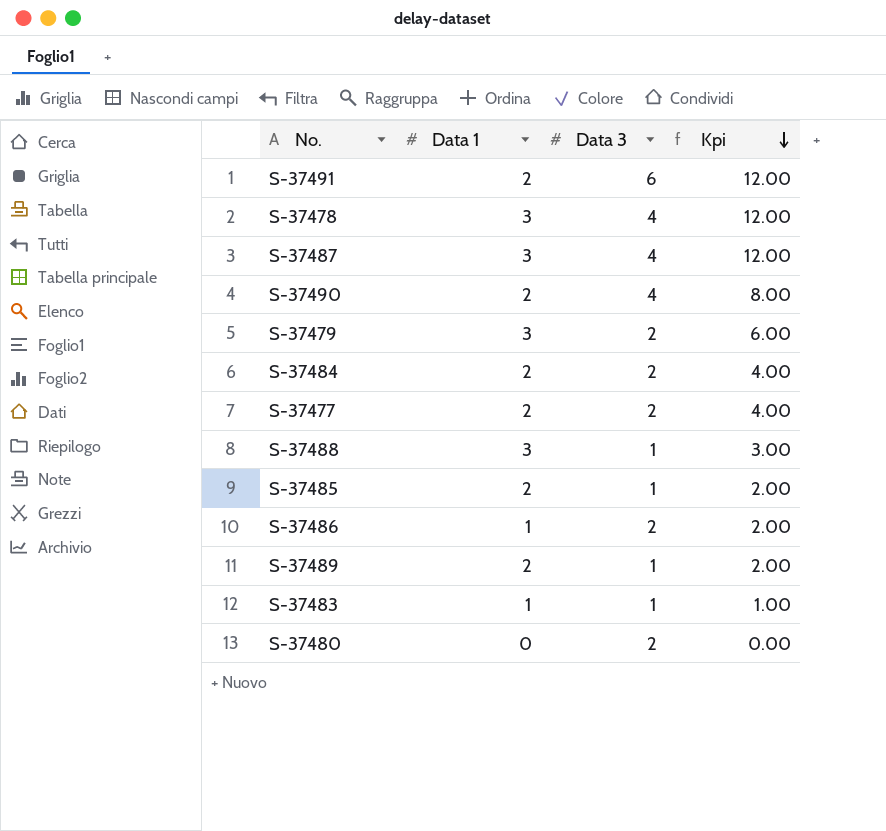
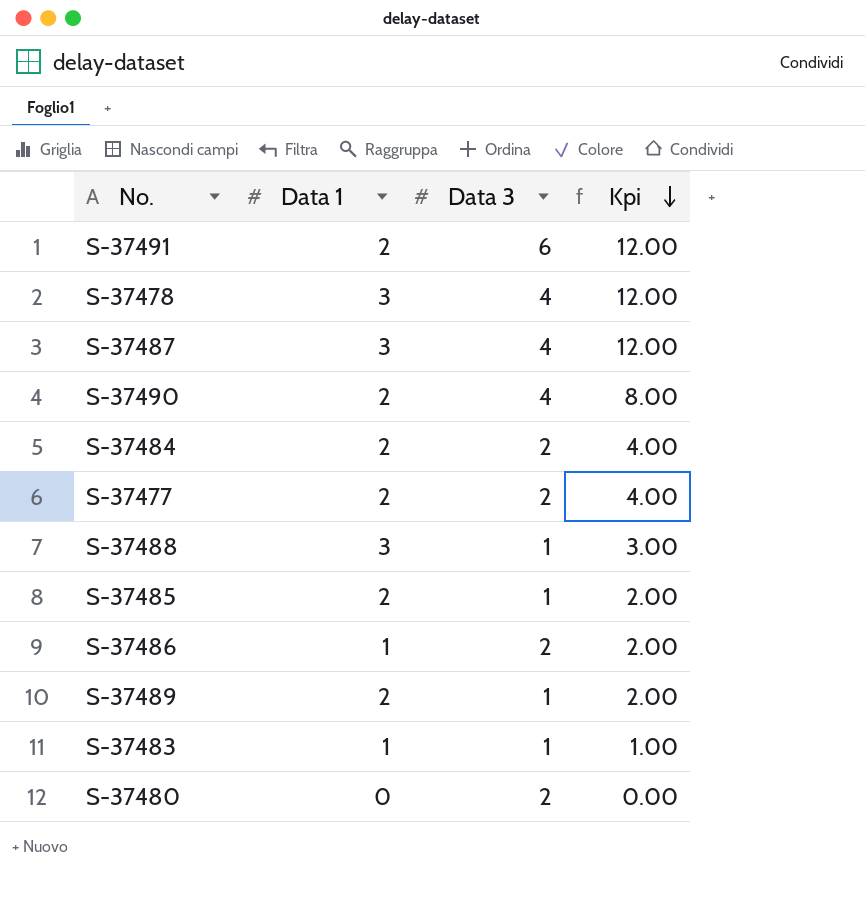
row S-37479: 3 | 2 | 6.00 -> none

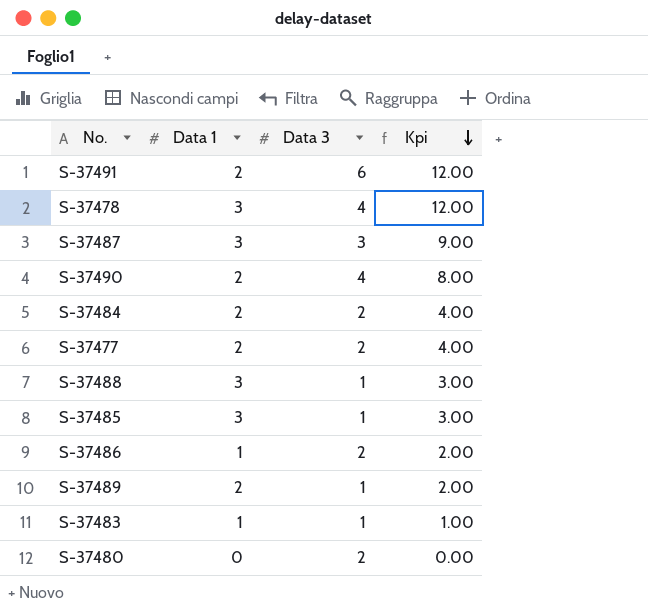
S-37487 | Data 3: 4 -> 3
S-37487 | Kpi: 12.00 -> 9.00
S-37485 | Data 1: 2 -> 3
S-37485 | Kpi: 2.00 -> 3.00

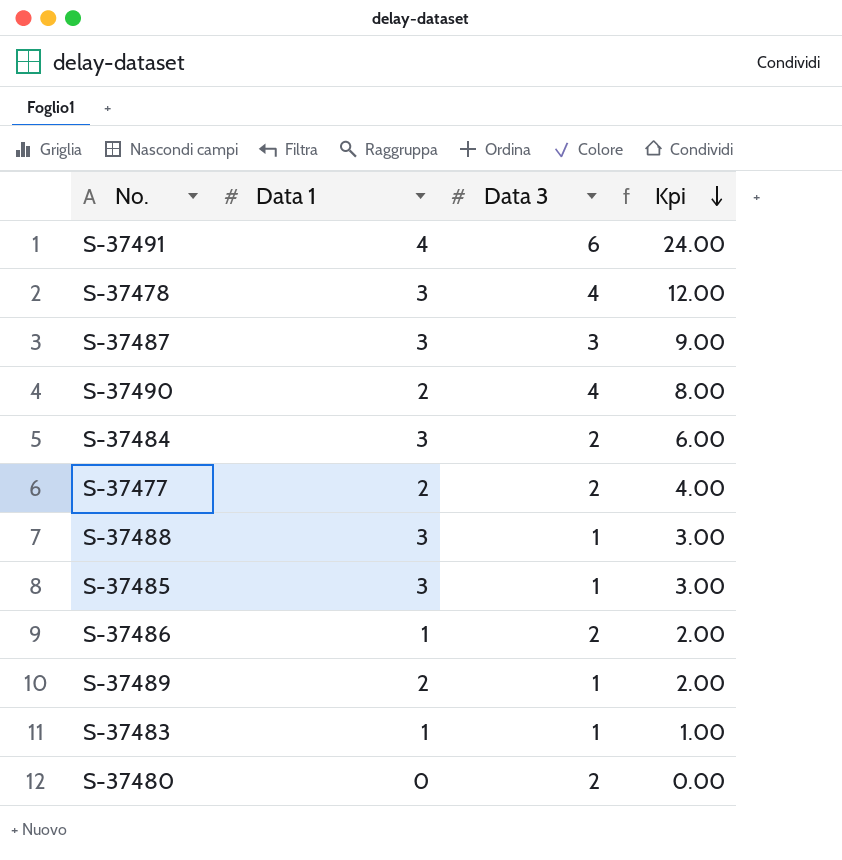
S-37491 | Data 1: 2 -> 4
S-37491 | Kpi: 12.00 -> 24.00
S-37484 | Data 1: 2 -> 3
S-37484 | Kpi: 4.00 -> 6.00

